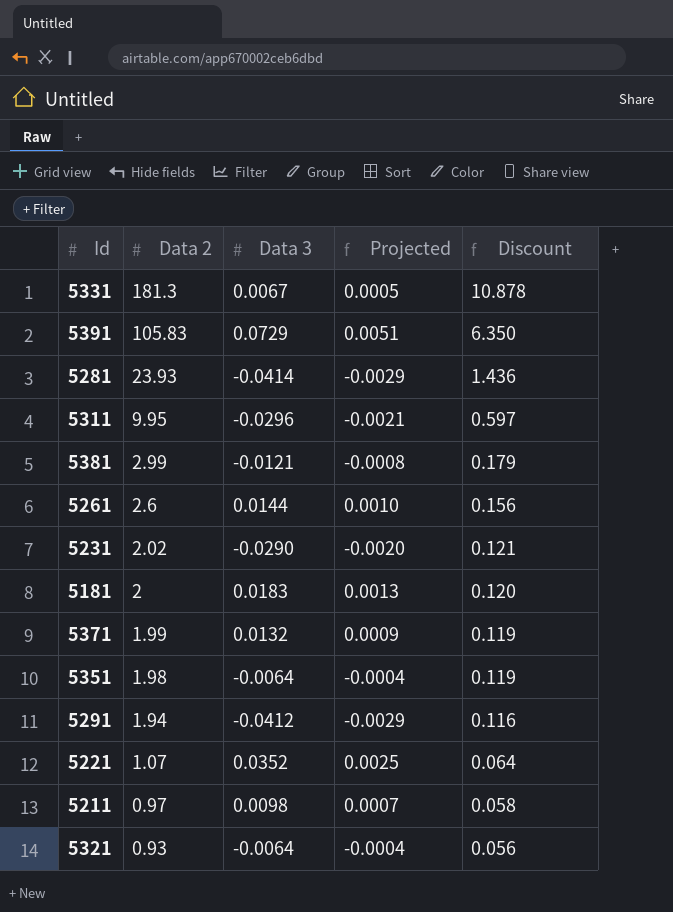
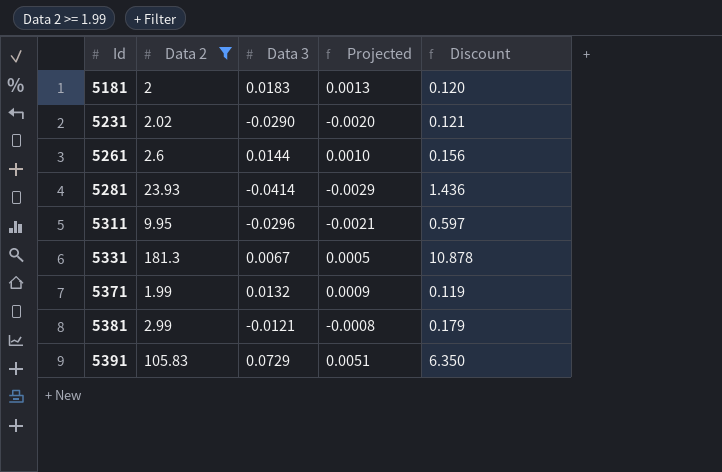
filter: none -> Data 2 >= 1.99
row order: Data 2 descending -> Id ascending

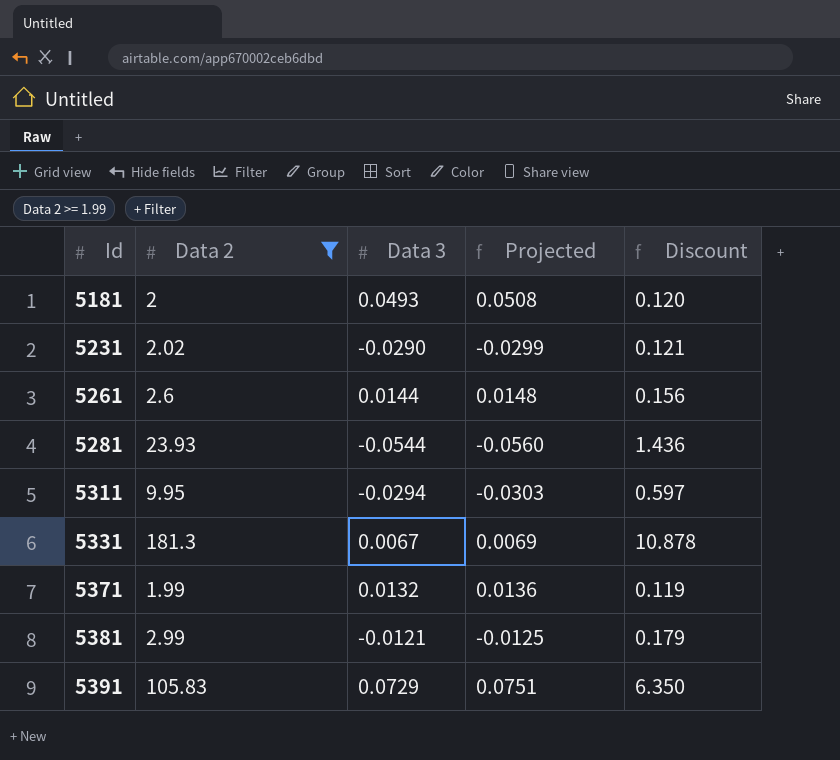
column Projected | formula: [Data 3] * 0.07 -> [Data 3] * 1.03
5181 | Data 3: 0.0183 -> 0.0493
5281 | Data 3: -0.0414 -> -0.0544
5311 | Data 3: -0.0296 -> -0.0294

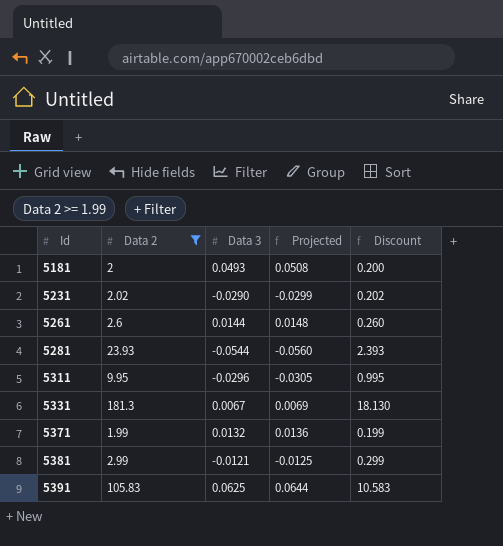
column Discount | formula: [Data 2] * 0.06 -> [Data 2] * 0.1
5311 | Data 3: -0.0294 -> -0.0296
5311 | Projected: -0.0303 -> -0.0305
5391 | Data 3: 0.0729 -> 0.0625
5391 | Projected: 0.0751 -> 0.0644

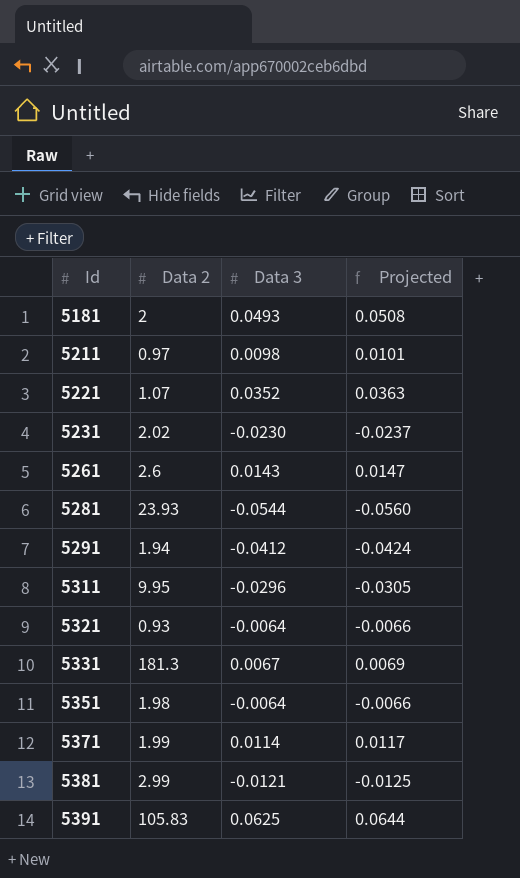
filter: Data 2 >= 1.99 -> none
column Discount | formula: [Data 2] * 0.1 -> none
5231 | Data 3: -0.0290 -> -0.0230
5231 | Projected: -0.0299 -> -0.0237
5261 | Data 3: 0.0144 -> 0.0143
5261 | Projected: 0.0148 -> 0.0147
5371 | Data 3: 0.0132 -> 0.0114
5371 | Projected: 0.0136 -> 0.0117

